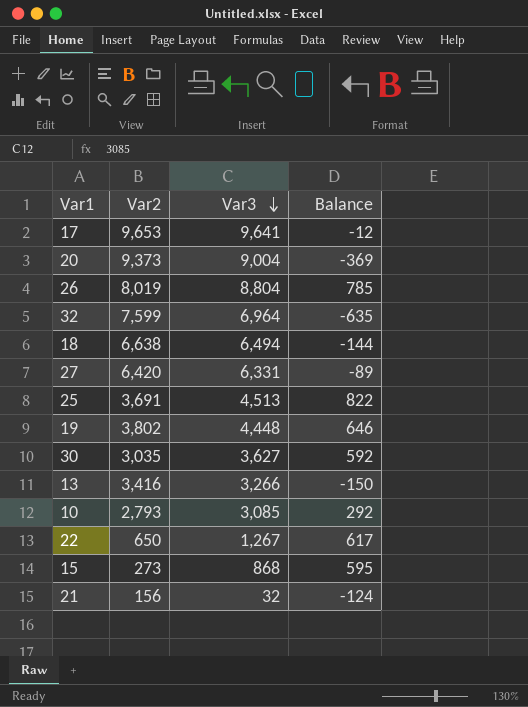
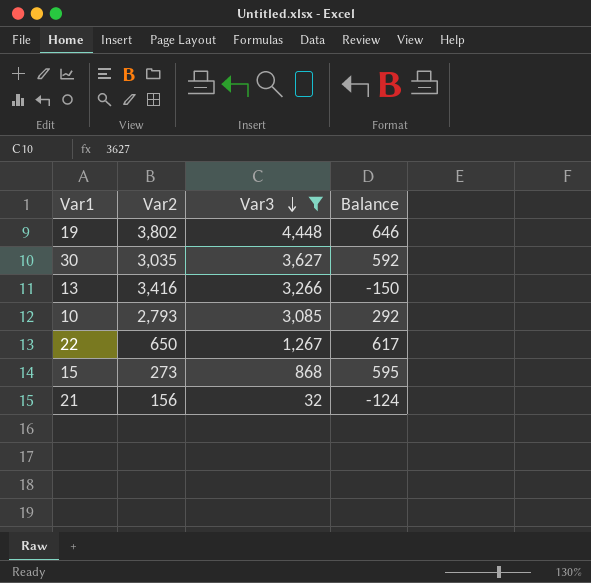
filter: none -> Var3 <= 4,448

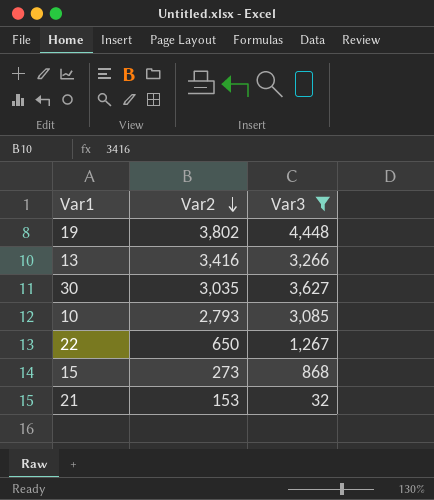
row order: Var3 descending -> Var2 descending
column Balance | formula: [Var3] - [Var2] -> none
21 | Var2: 156 -> 153

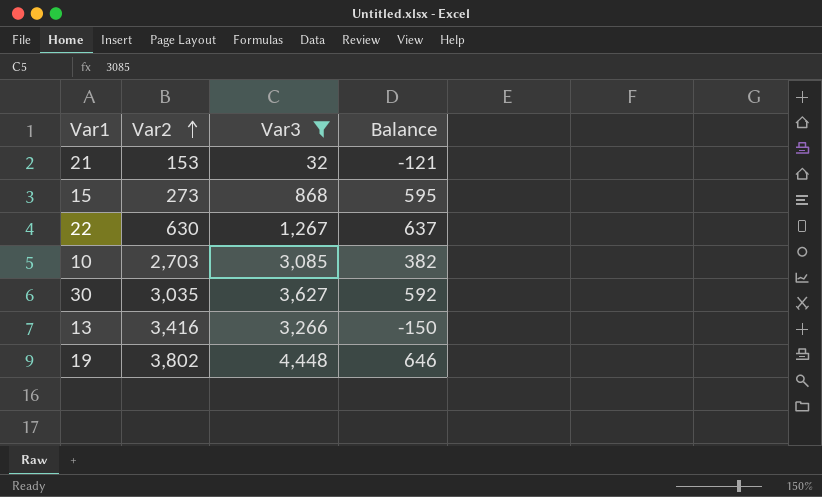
row order: Var2 descending -> Var2 ascending
column Balance | formula: none -> [Var3] - [Var2]
22 | Var2: 650 -> 630
10 | Var2: 2,793 -> 2,703

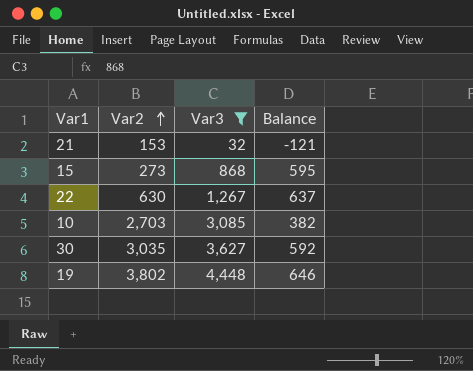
row 13: 3,416 | 3,266 | -150 -> none

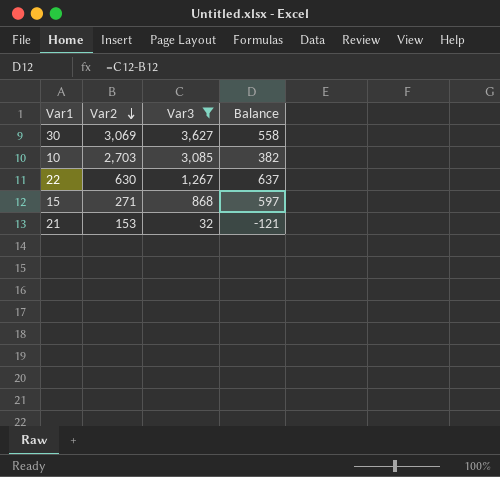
row order: Var2 ascending -> Var2 descending
row 19: 3,802 | 4,448 | 646 -> none
30 | Var2: 3,035 -> 3,069
30 | Balance: 592 -> 558
15 | Var2: 273 -> 271
15 | Balance: 595 -> 597

